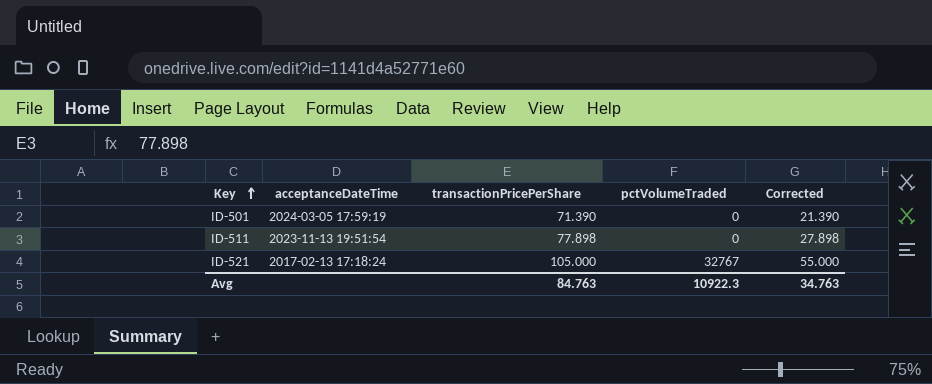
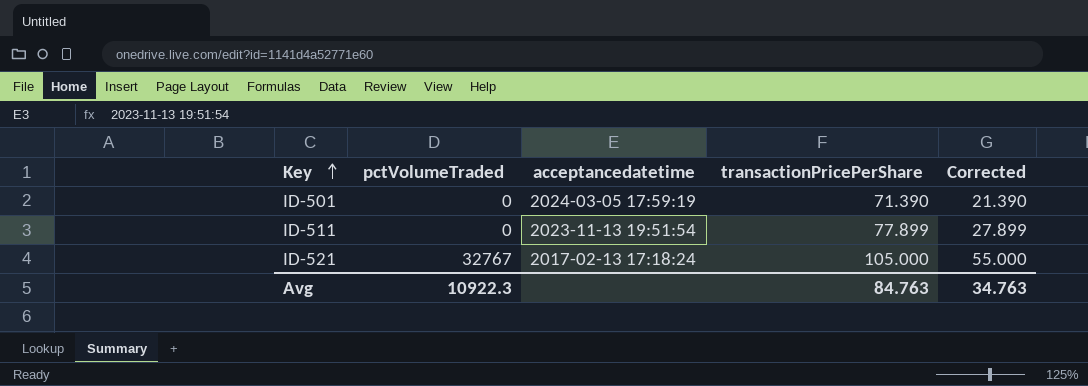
column pctVolumeTraded | position: 4 -> 2
column name: acceptanceDateTime -> acceptancedatetime
ID-511 | transactionPricePerShare: 77.898 -> 77.899
ID-511 | Corrected: 27.898 -> 27.899

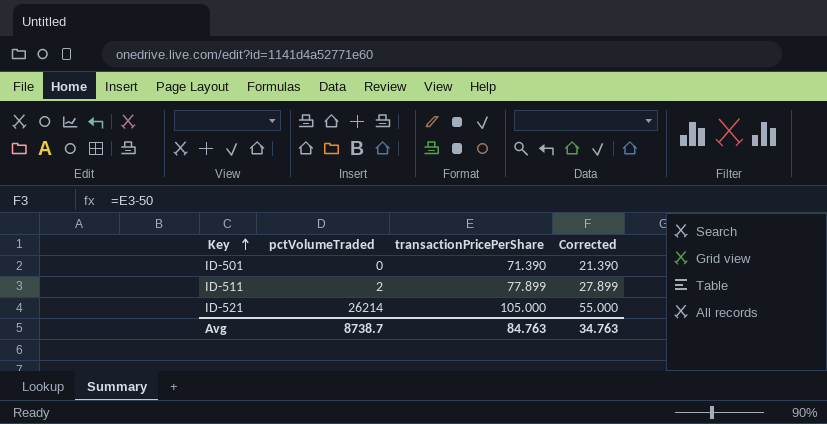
column acceptancedatetime | position: 3 -> none
ID-511 | pctVolumeTraded: 0 -> 2
ID-521 | pctVolumeTraded: 32767 -> 26214
Avg | pctVolumeTraded: 10922.3 -> 8738.7

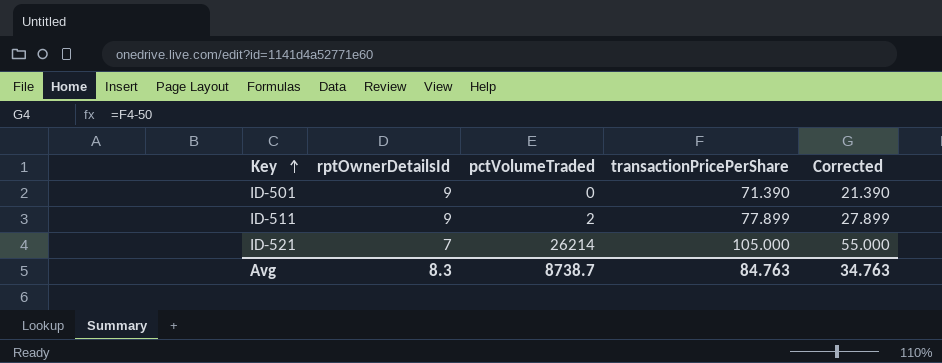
column rptOwnerDetailsId | position: none -> 2

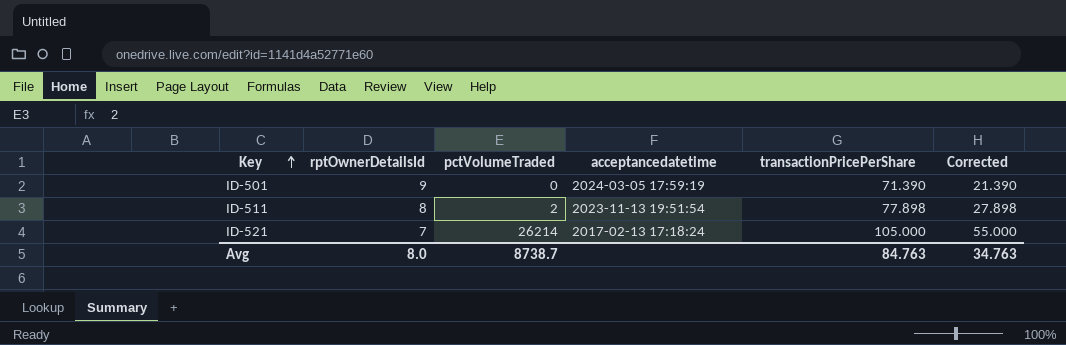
column acceptancedatetime | position: none -> 4
ID-511 | rptOwnerDetailsId: 9 -> 8
ID-511 | transactionPricePerShare: 77.899 -> 77.898
ID-511 | Corrected: 27.899 -> 27.898
Avg | rptOwnerDetailsId: 8.3 -> 8.0

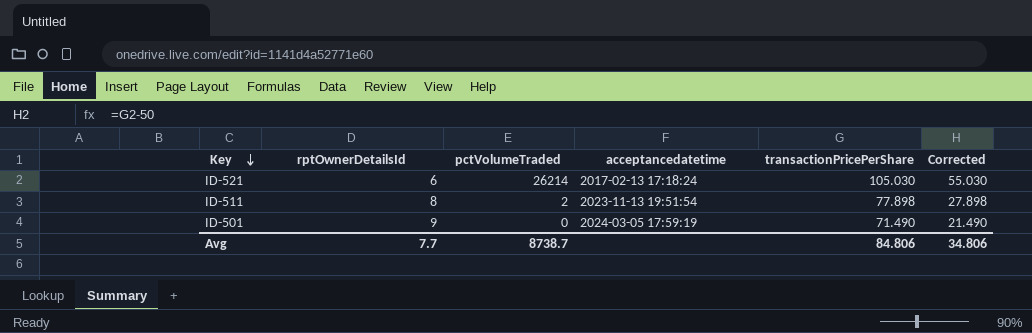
row order: Key ascending -> Key descending
ID-521 | rptOwnerDetailsId: 7 -> 6
ID-521 | transactionPricePerShare: 105.000 -> 105.030
ID-521 | Corrected: 55.000 -> 55.030
ID-501 | transactionPricePerShare: 71.390 -> 71.490
ID-501 | Corrected: 21.390 -> 21.490
Avg | rptOwnerDetailsId: 8.0 -> 7.7
Avg | transactionPricePerShare: 84.763 -> 84.806
Avg | Corrected: 34.763 -> 34.806

